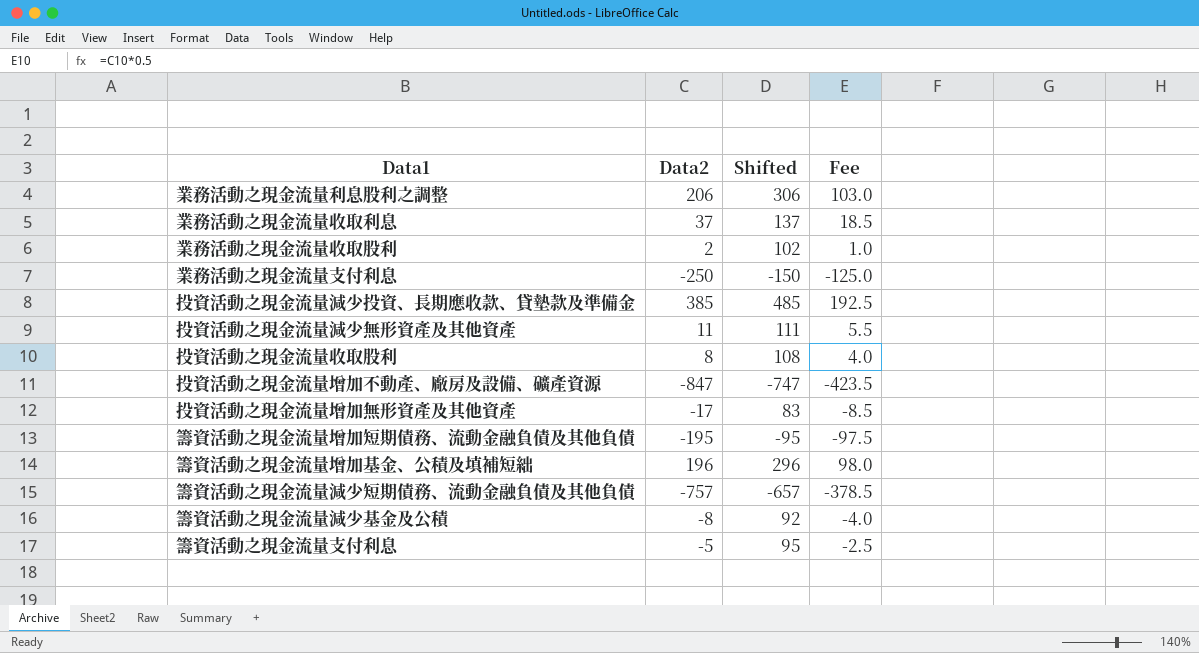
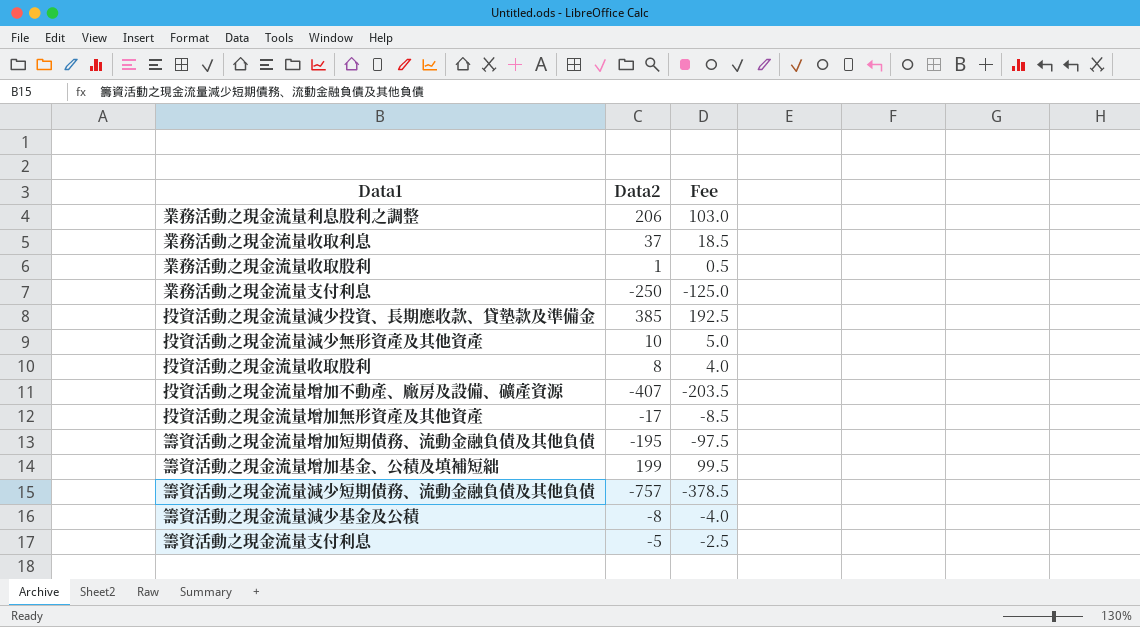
column Shifted | formula: [Data2] + 100 -> none
業務活動之現金流量收取股利 | Data2: 2 -> 1
業務活動之現金流量收取股利 | Fee: 1.0 -> 0.5
投資活動之現金流量減少無形資產及其他資產 | Data2: 11 -> 10
投資活動之現金流量減少無形資產及其他資產 | Fee: 5.5 -> 5.0
投資活動之現金流量增加不動產、廠房及設備、礦產資源 | Data2: -847 -> -407
投資活動之現金流量增加不動產、廠房及設備、礦產資源 | Fee: -423.5 -> -203.5
籌資活動之現金流量增加基金、公積及填補短絀 | Data2: 196 -> 199
籌資活動之現金流量增加基金、公積及填補短絀 | Fee: 98.0 -> 99.5

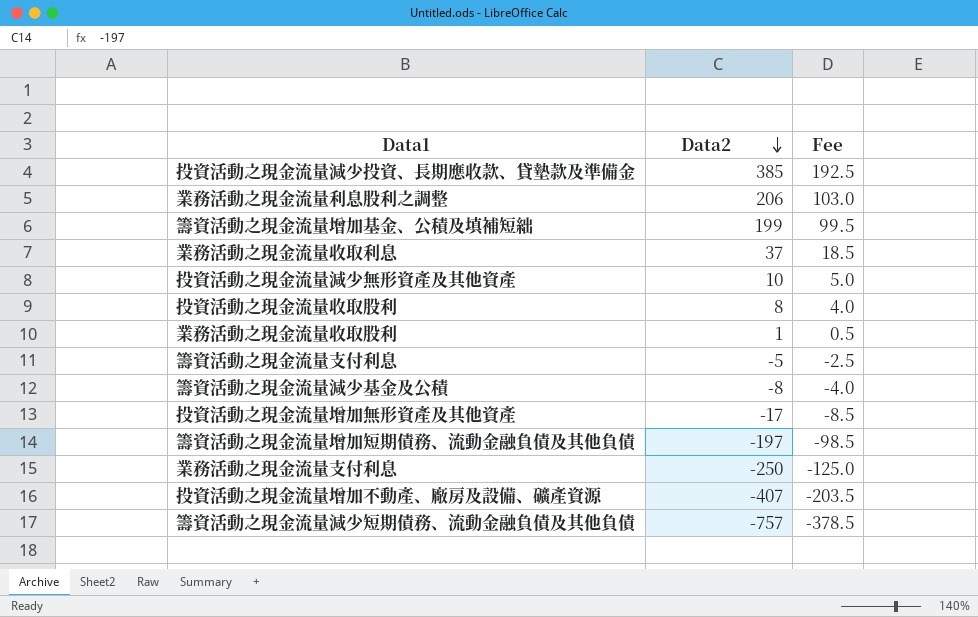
row order: none -> Data2 descending
籌資活動之現金流量增加短期債務、流動金融負債及其他負債 | Data2: -195 -> -197
籌資活動之現金流量增加短期債務、流動金融負債及其他負債 | Fee: -97.5 -> -98.5

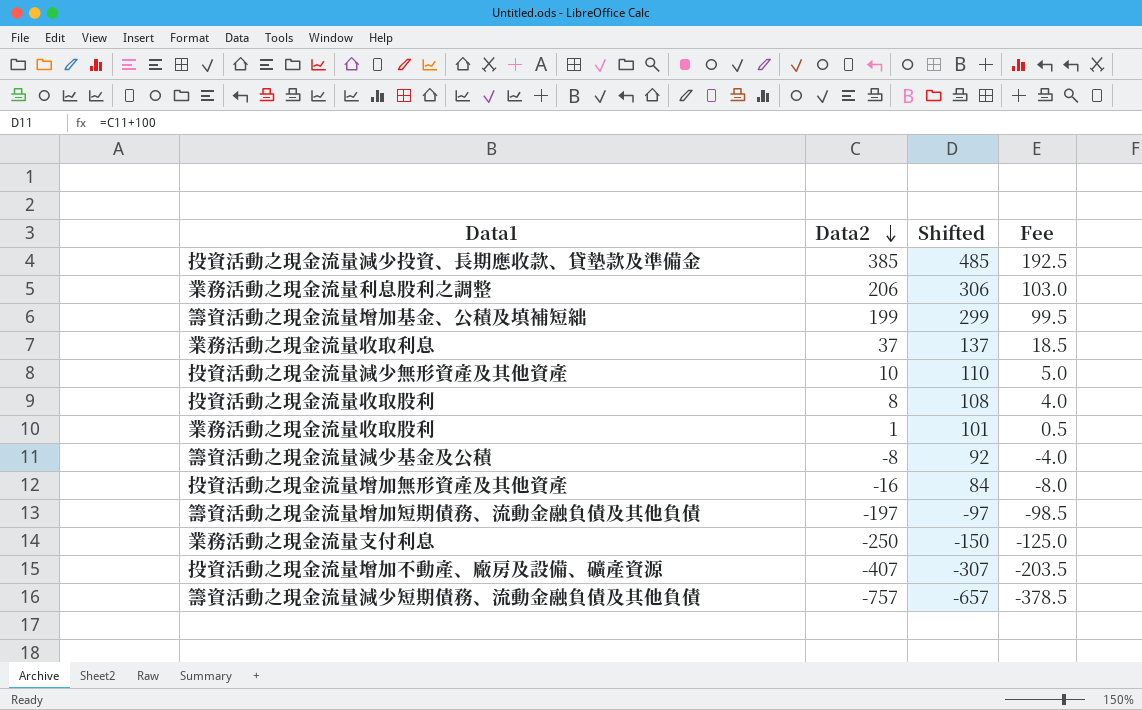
column Shifted | formula: none -> [Data2] + 100
row 籌資活動之現金流量支付利息: -5 | -2.5 -> none
投資活動之現金流量增加無形資產及其他資產 | Data2: -17 -> -16
投資活動之現金流量增加無形資產及其他資產 | Fee: -8.5 -> -8.0

